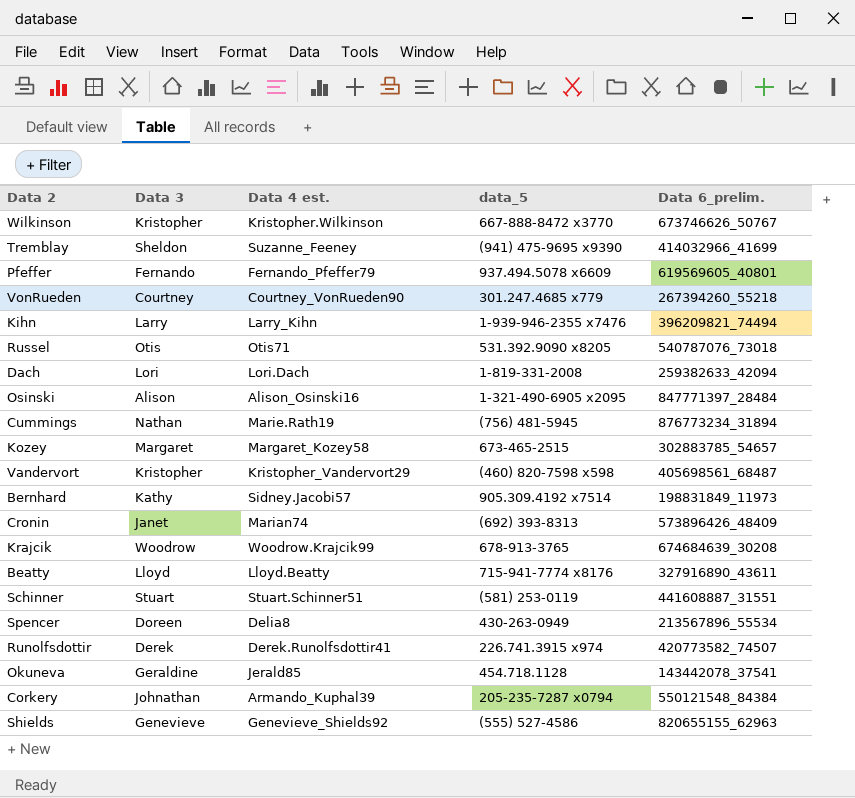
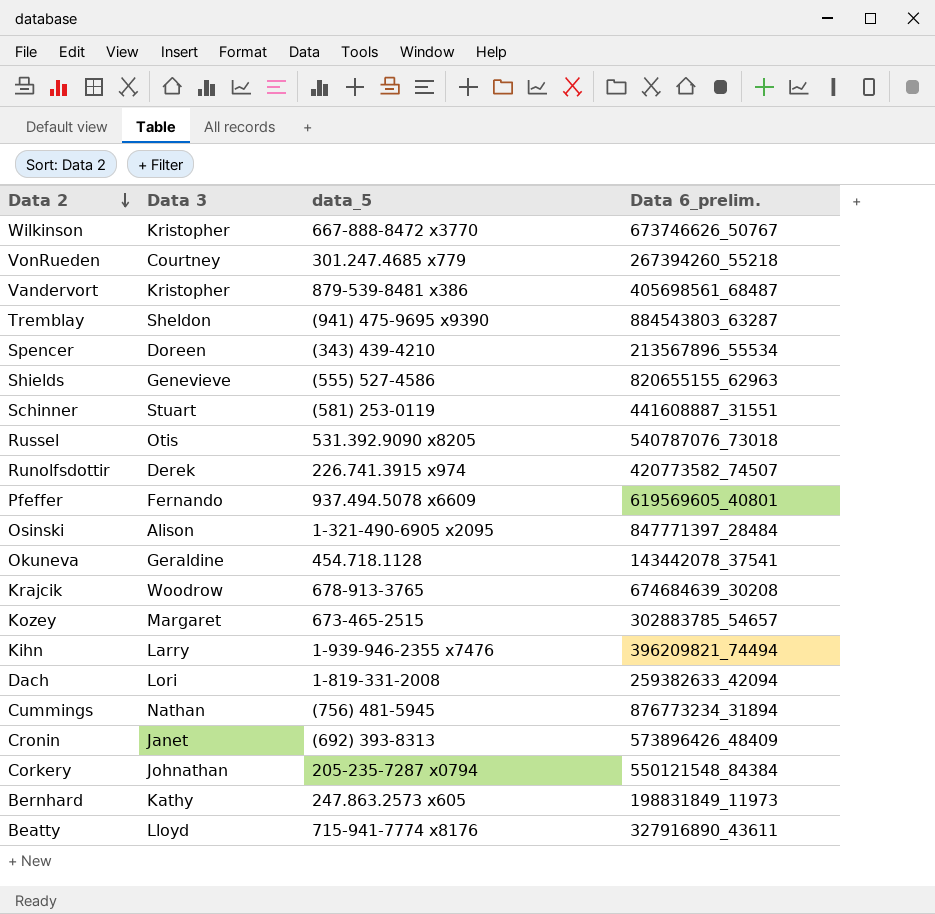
row order: none -> Data 2 descending
column Data 4 est. | position: 3 -> none
Vandervort | data_5: (460) 820-7598 x598 -> 879-539-8481 x386
Tremblay | Data 6_prelim.: 414032966_41699 -> 884543803_63287
Spencer | data_5: 430-263-0949 -> (343) 439-4210
Bernhard | data_5: 905.309.4192 x7514 -> 247.863.2573 x605

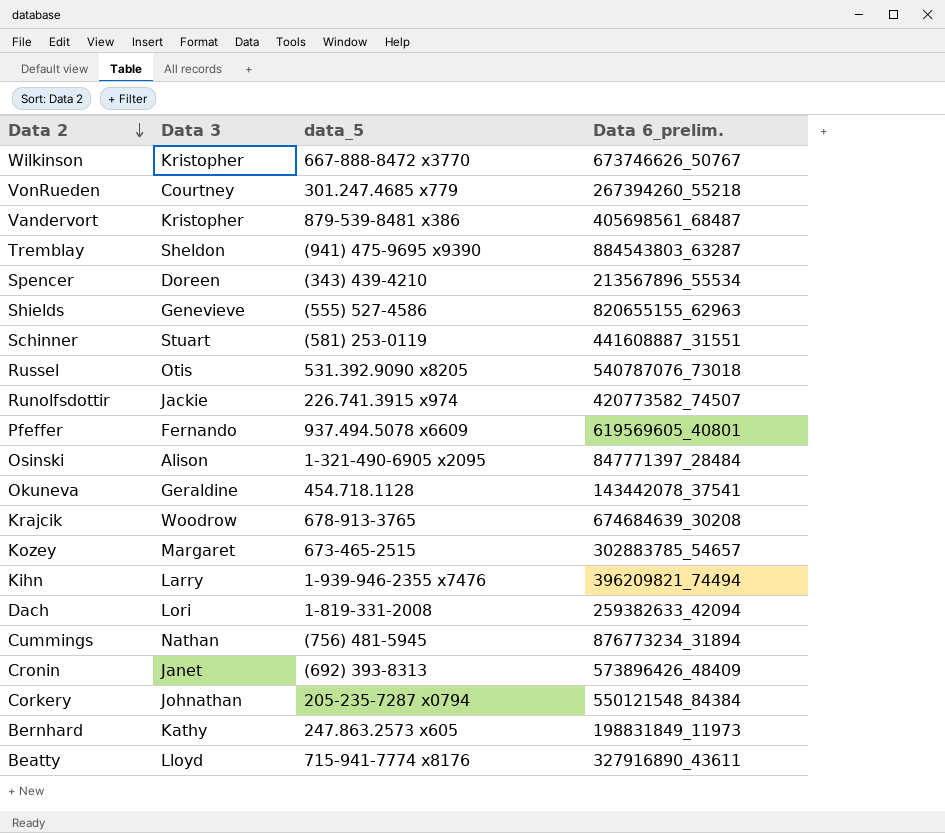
Runolfsdottir | Data 3: Derek -> Jackie

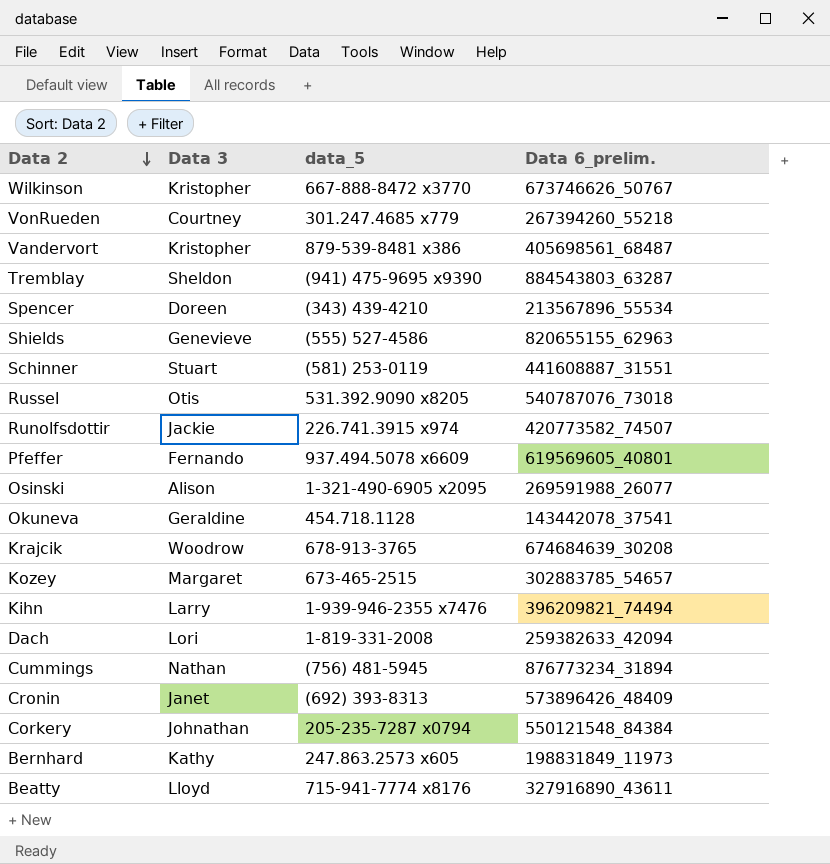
Osinski | Data 6_prelim.: 847771397_28484 -> 269591988_26077

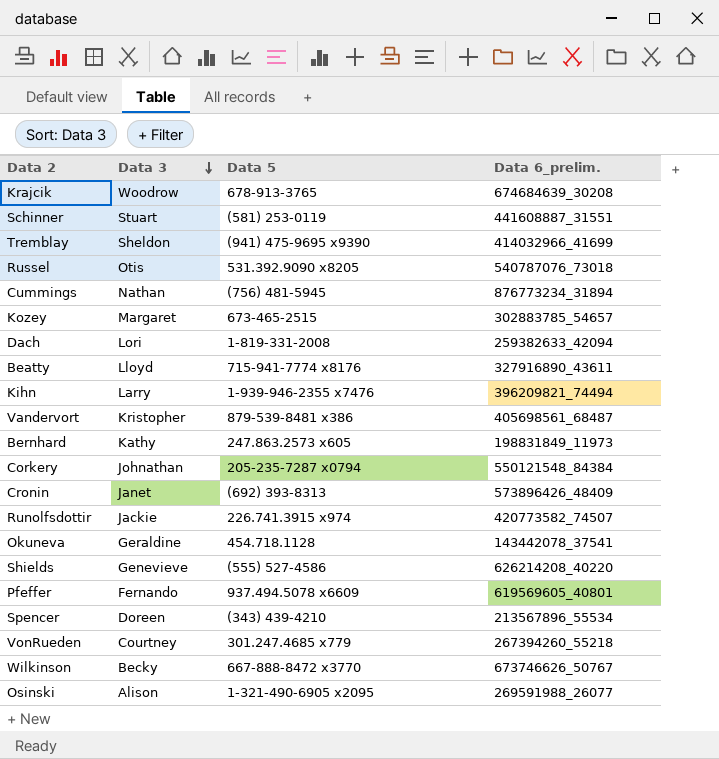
row order: Data 2 descending -> Data 3 descending
column name: data_5 -> Data 5
Tremblay | Data 6_prelim.: 884543803_63287 -> 414032966_41699
Shields | Data 6_prelim.: 820655155_62963 -> 626214208_40220
Wilkinson | Data 3: Kristopher -> Becky

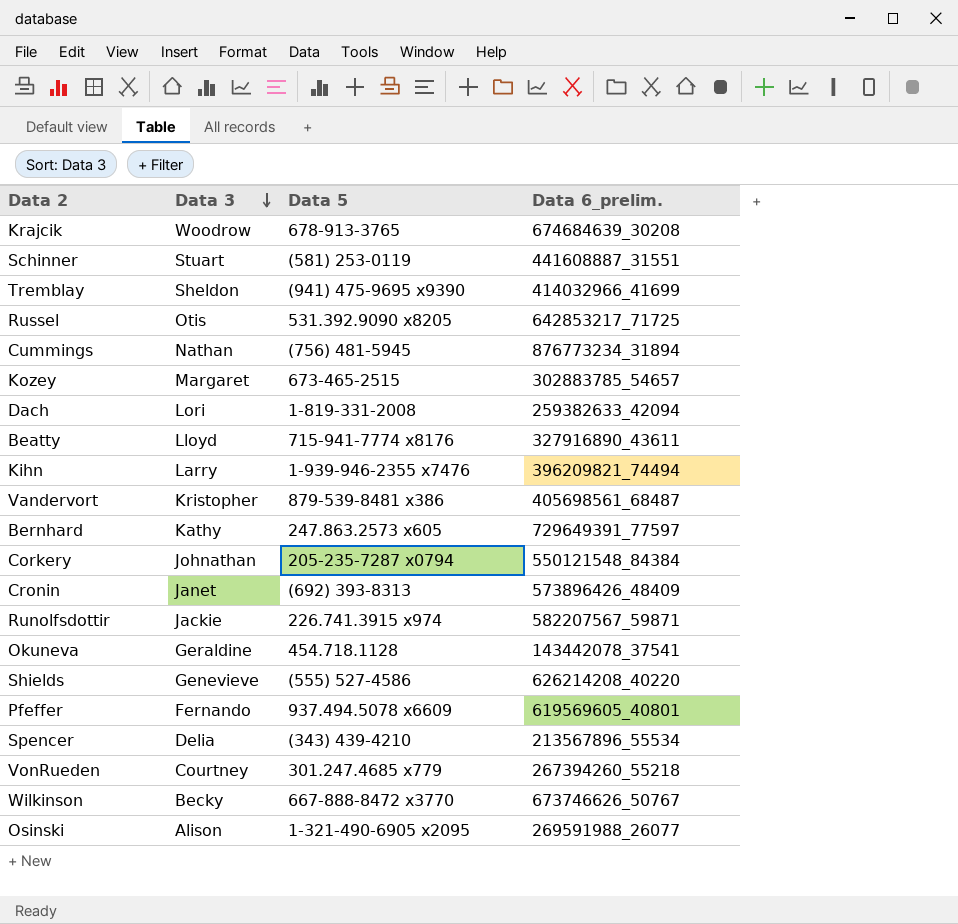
Russel | Data 6_prelim.: 540787076_73018 -> 642853217_71725
Bernhard | Data 6_prelim.: 198831849_11973 -> 729649391_77597
Runolfsdottir | Data 6_prelim.: 420773582_74507 -> 582207567_59871
Spencer | Data 3: Doreen -> Delia

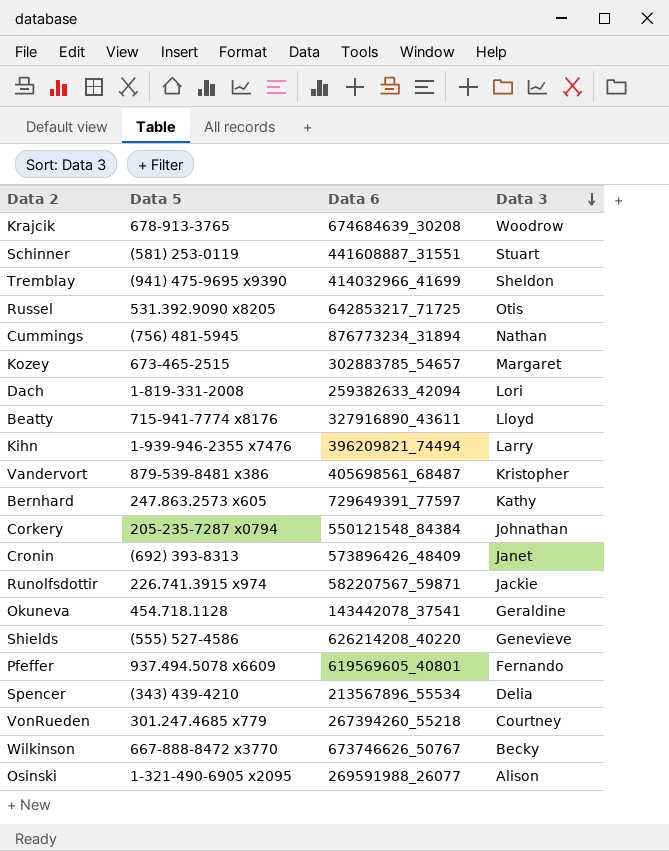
column name: Data 6_prelim. -> Data 6
column Data 3 | position: 2 -> 4

